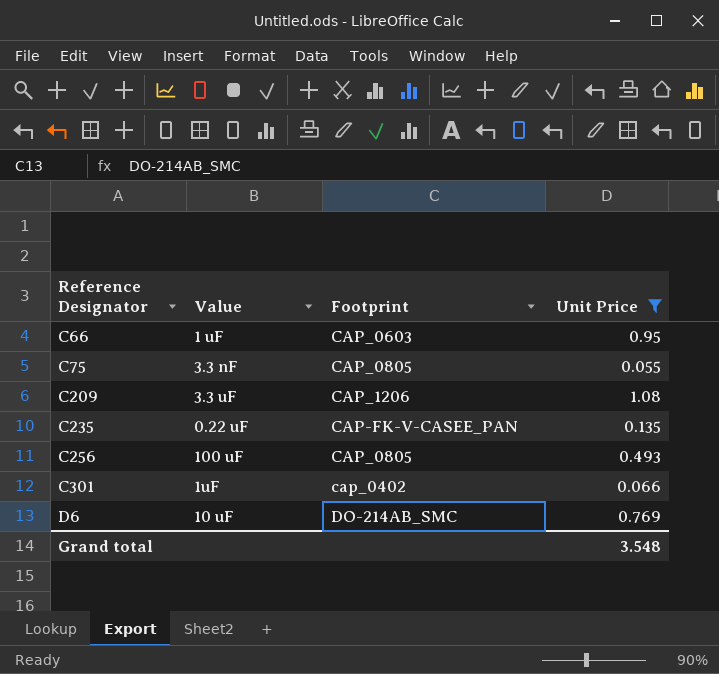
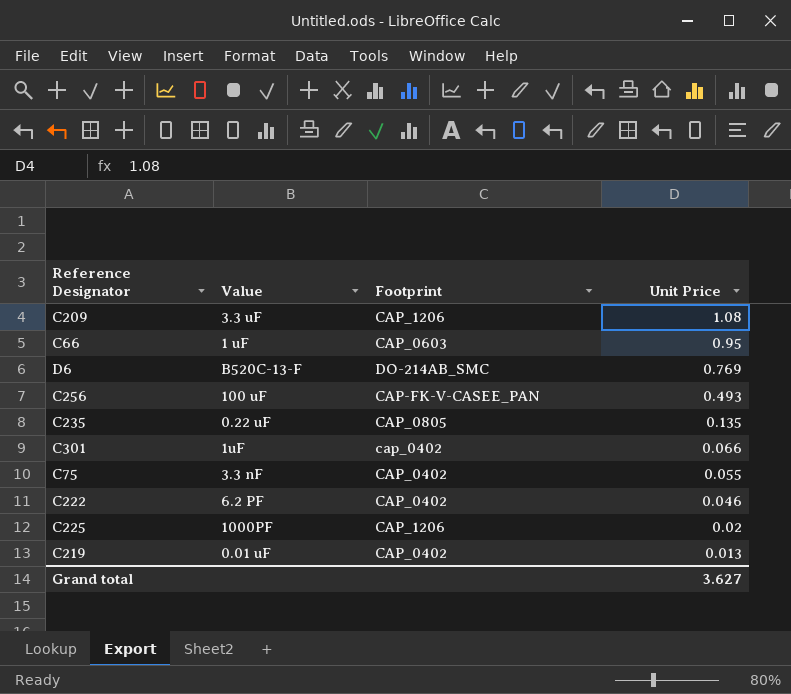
filter: Unit Price >= 0.055 -> none
row order: Reference Designator ascending -> Unit Price descending
D6 | Value: 10 uF -> B520C-13-F
C256 | Footprint: CAP_0805 -> CAP-FK-V-CASEE_PAN
C235 | Footprint: CAP-FK-V-CASEE_PAN -> CAP_0805
C75 | Footprint: CAP_0805 -> CAP_0402
Grand total | Unit Price: 3.548 -> 3.627

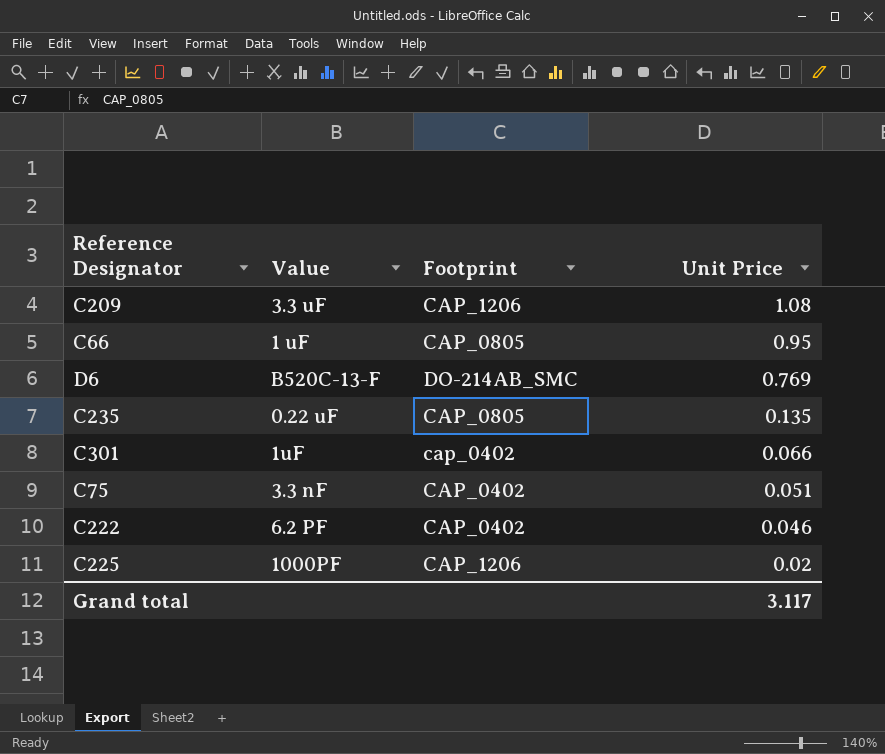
row C256: 100 uF | CAP-FK-V-CASEE_PAN | 0.493 -> none
row C219: 0.01 uF | CAP_0402 | 0.013 -> none
C66 | Footprint: CAP_0603 -> CAP_0805
C75 | Unit Price: 0.055 -> 0.051
Grand total | Unit Price: 3.627 -> 3.117

